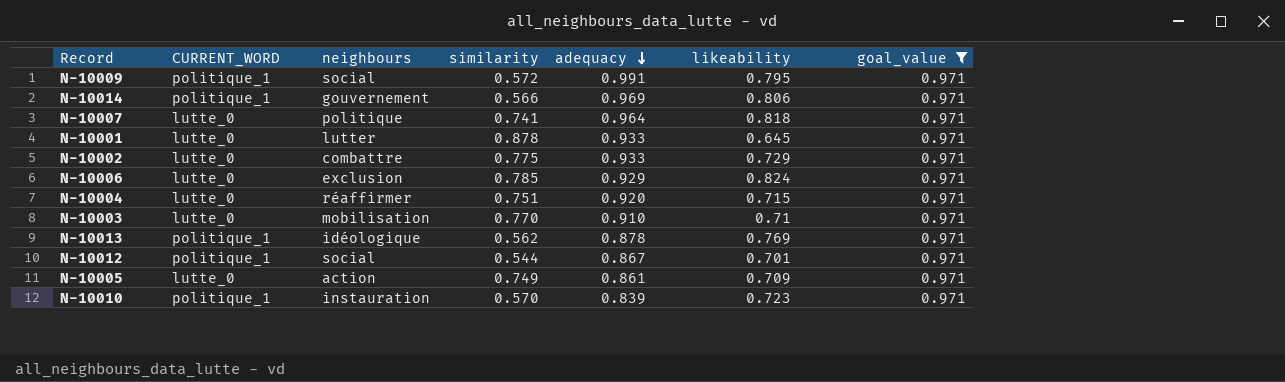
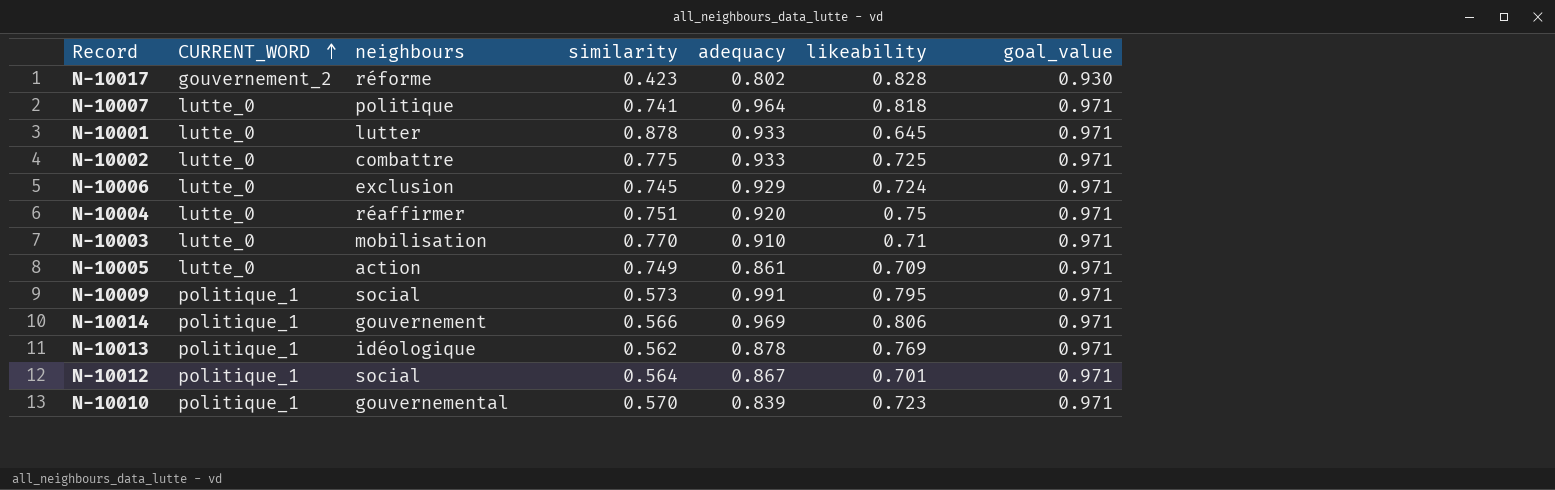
filter: goal_value = 0.971 -> none
row order: adequacy descending -> CURRENT_WORD ascending
N-10002 | likeability: 0.729 -> 0.725
N-10006 | similarity: 0.785 -> 0.745
N-10006 | likeability: 0.824 -> 0.724
N-10004 | likeability: 0.715 -> 0.75
N-10009 | similarity: 0.572 -> 0.573
N-10012 | similarity: 0.544 -> 0.564
N-10010 | neighbours: instauration -> gouvernemental

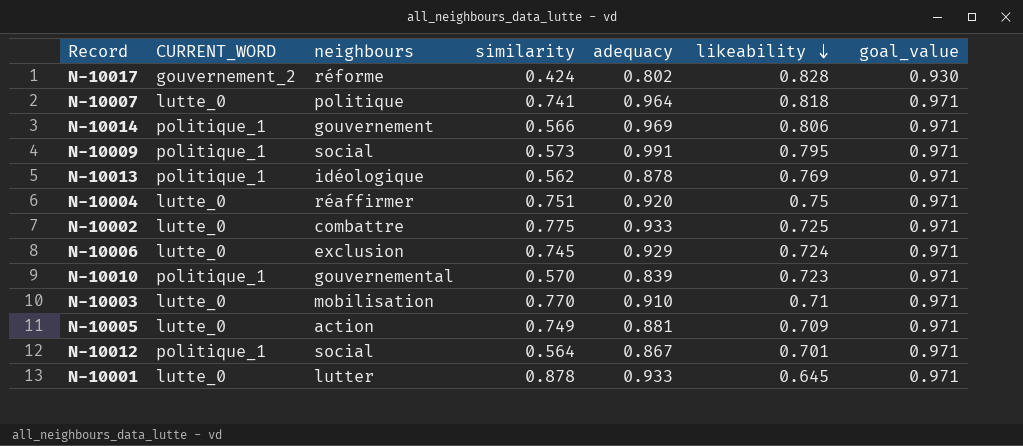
row order: CURRENT_WORD ascending -> likeability descending
N-10017 | similarity: 0.423 -> 0.424
N-10005 | adequacy: 0.861 -> 0.881

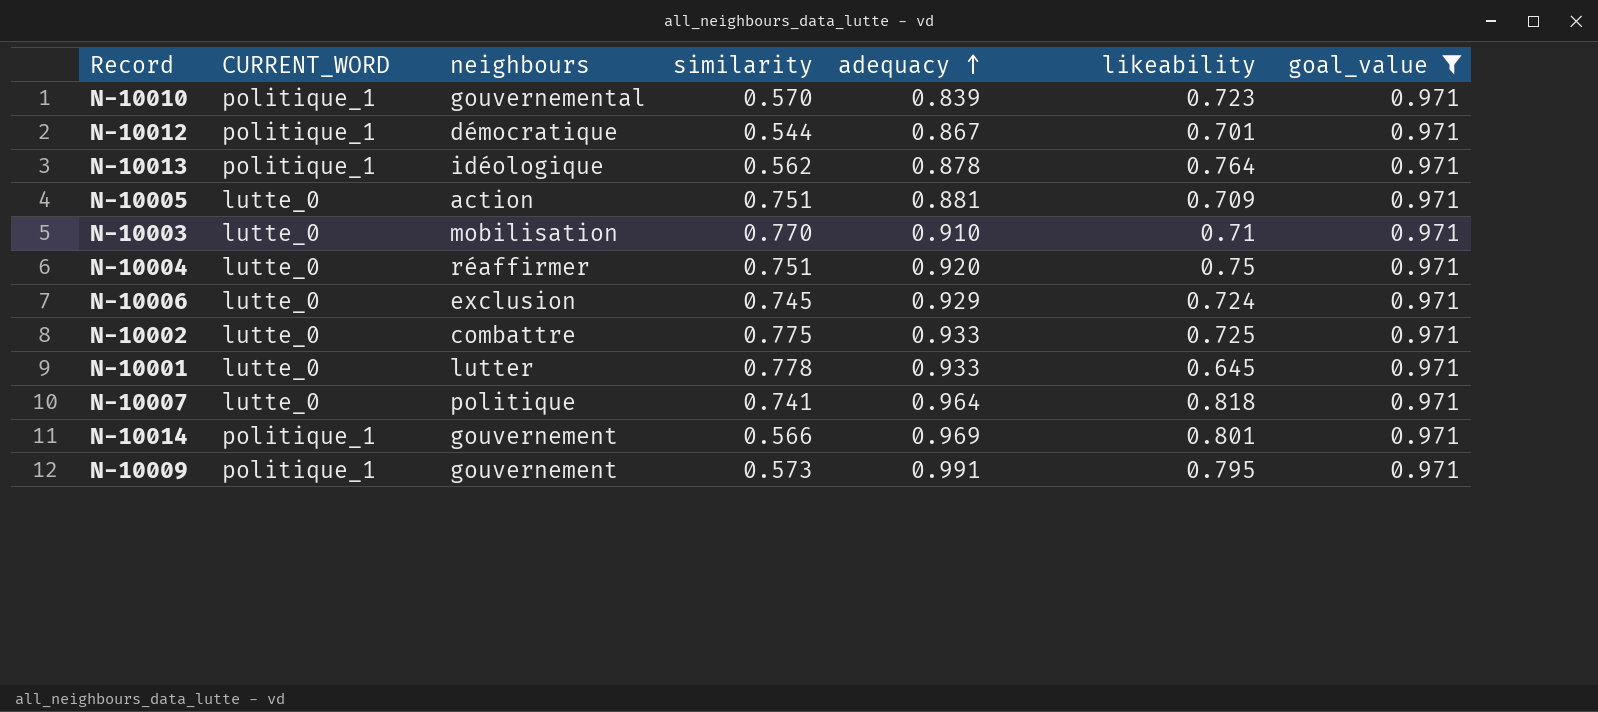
filter: none -> goal_value = 0.971
row order: likeability descending -> adequacy ascending
N-10012 | neighbours: social -> démocratique
N-10012 | similarity: 0.564 -> 0.544
N-10013 | likeability: 0.769 -> 0.764
N-10005 | similarity: 0.749 -> 0.751
N-10001 | similarity: 0.878 -> 0.778
N-10014 | likeability: 0.806 -> 0.801
N-10009 | neighbours: social -> gouvernement

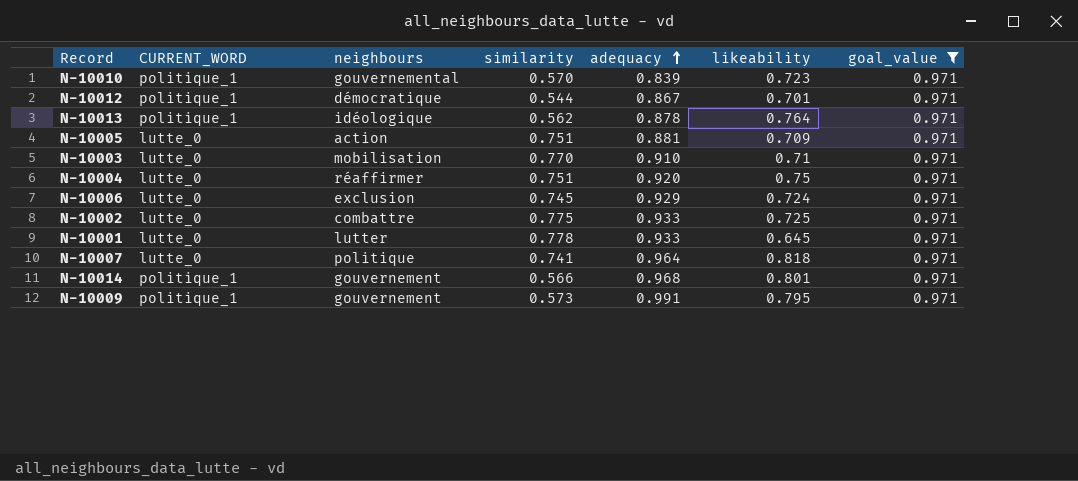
N-10014 | adequacy: 0.969 -> 0.968

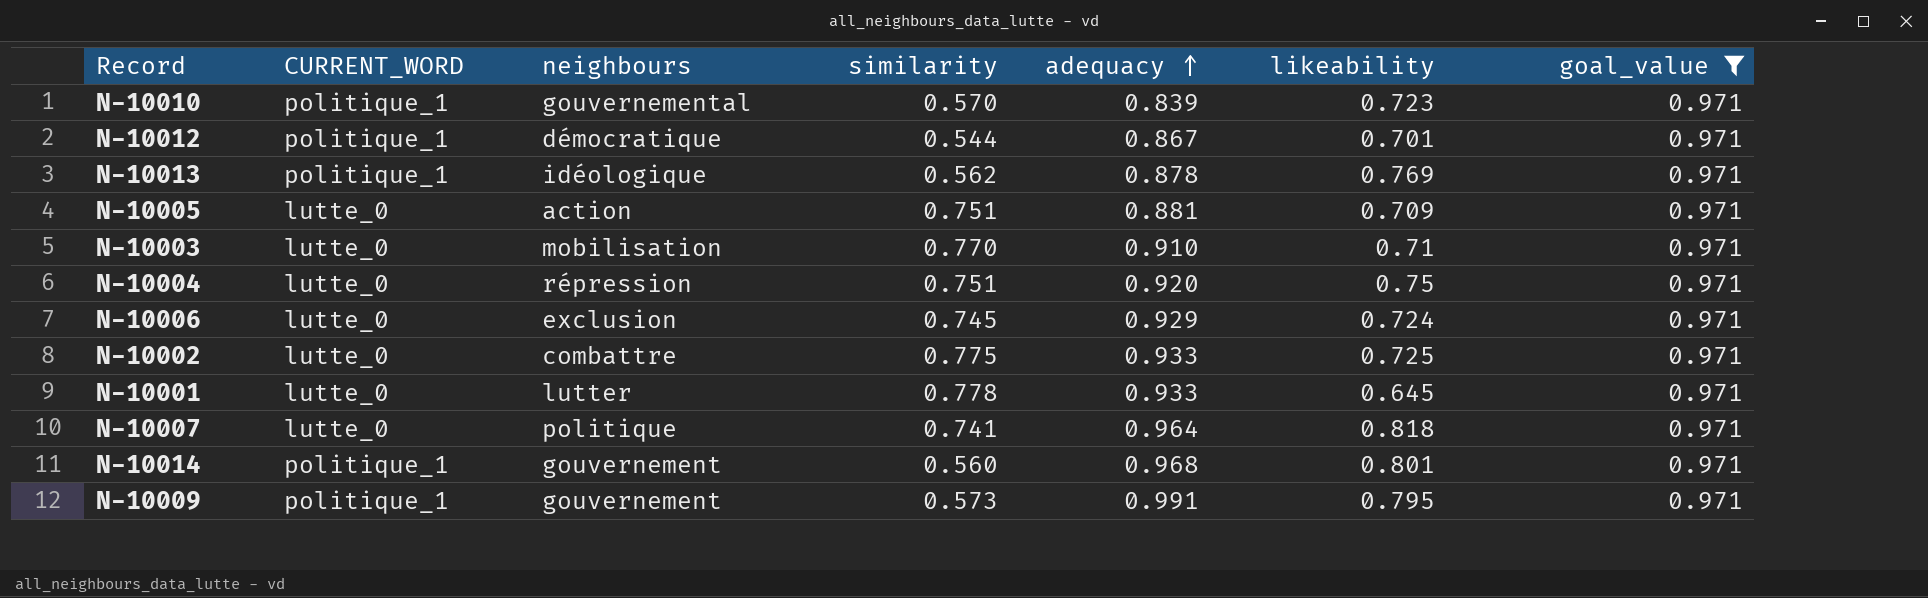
N-10013 | likeability: 0.764 -> 0.769
N-10004 | neighbours: réaffirmer -> répression
N-10014 | similarity: 0.566 -> 0.560

